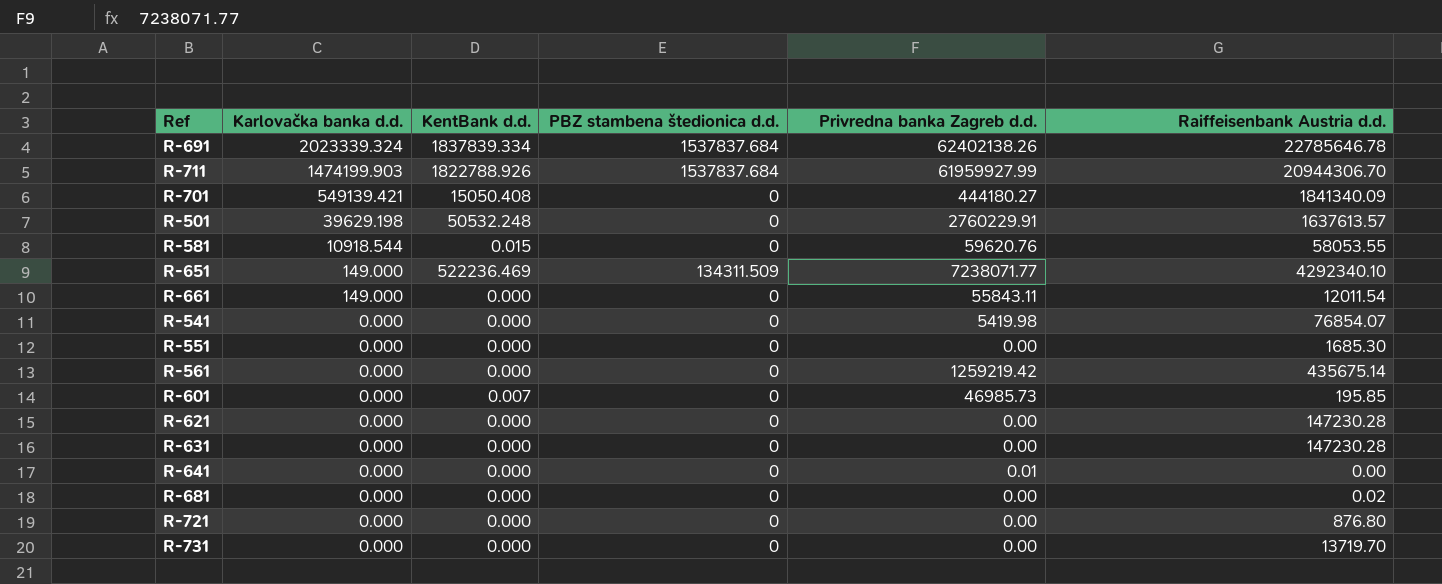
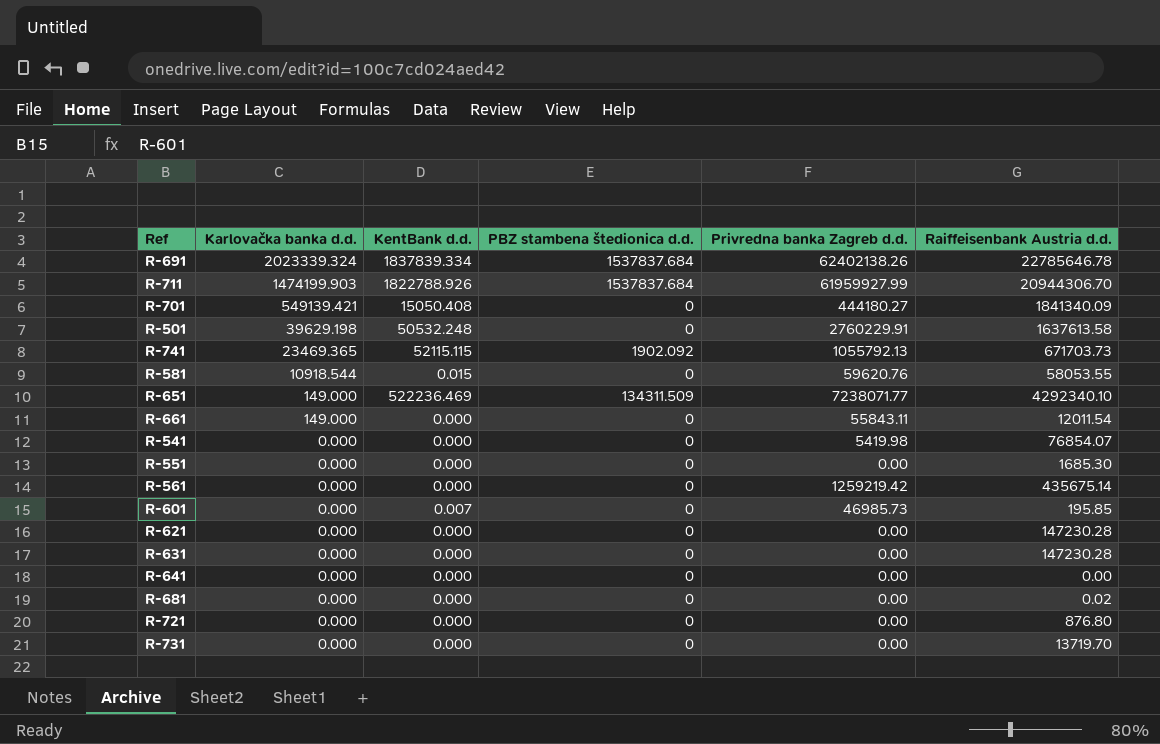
R-501 | Raiffeisenbank Austria d.d.: 1637613.57 -> 1637613.58
row R-741: none -> 23469.365 | 52115.115 | 1902.092 | 1055792.13 | 671703.73
R-641 | Privredna banka Zagreb d.d.: 0.01 -> 0.00

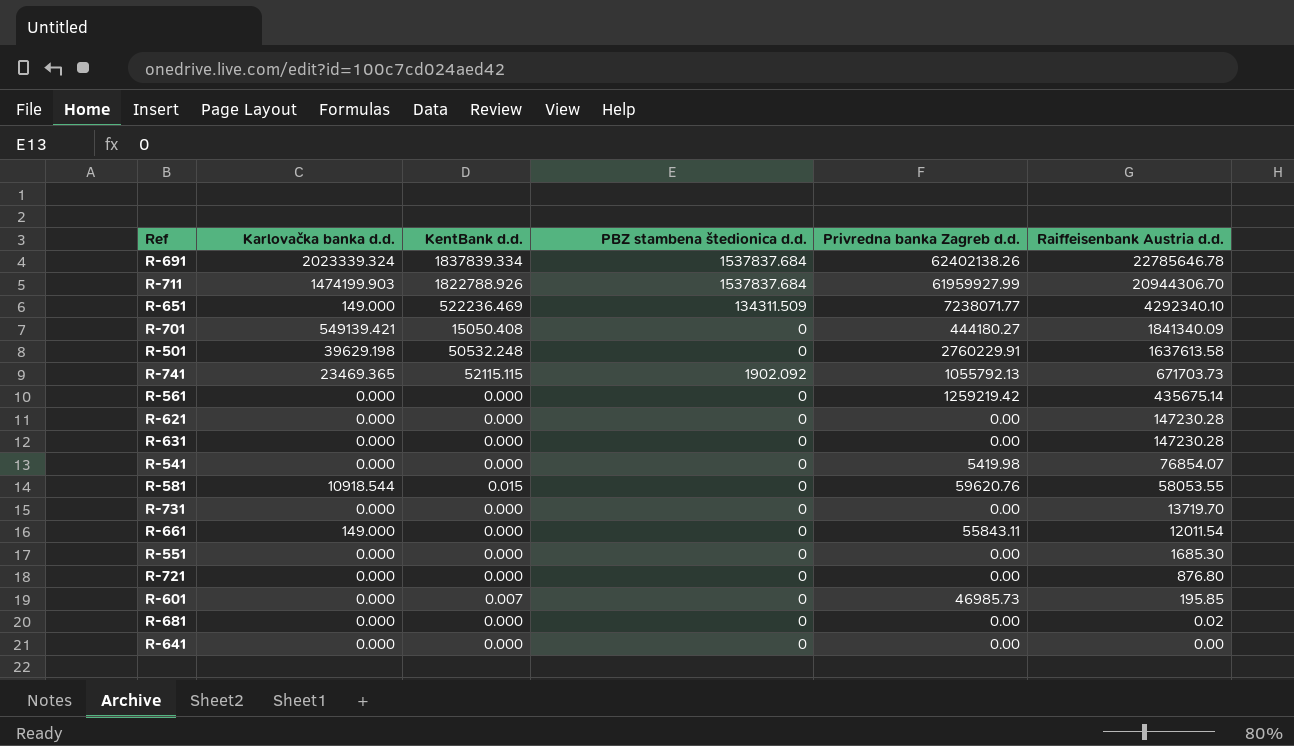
row order: Karlovačka banka d.d. descending -> Raiffeisenbank Austria d.d. descending

